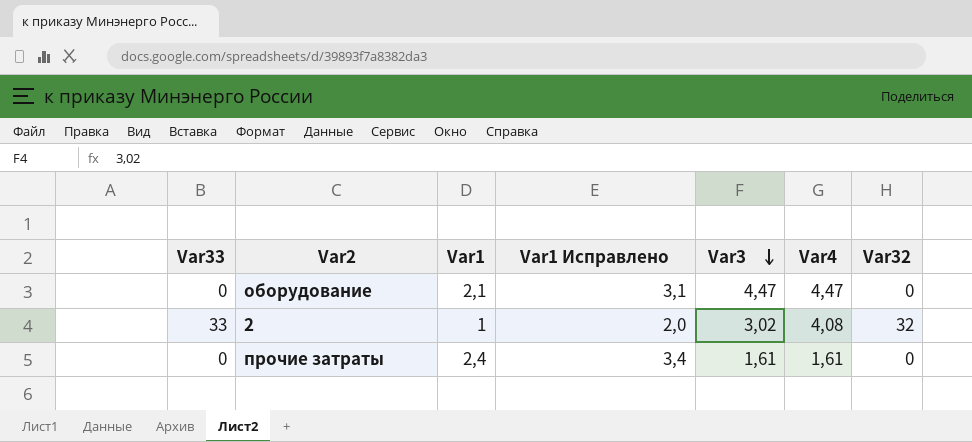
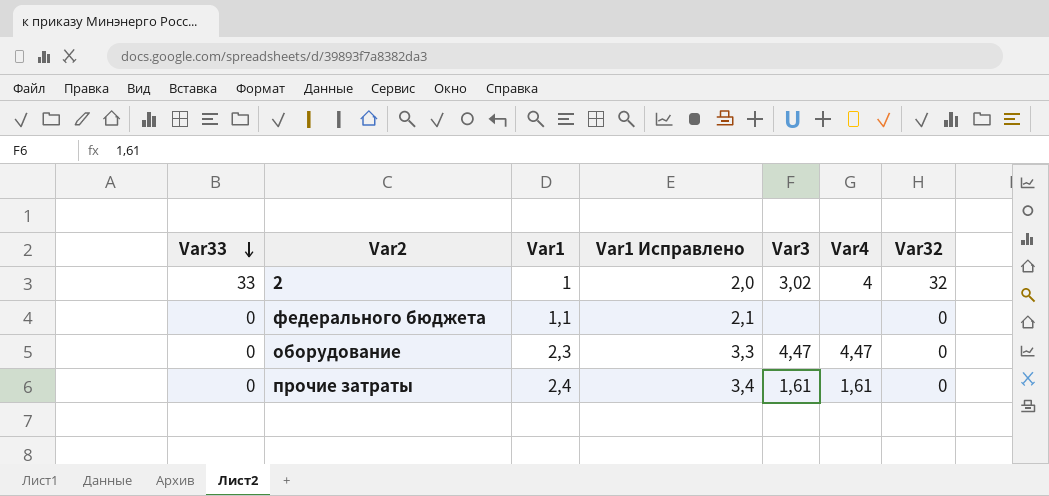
row order: Var3 descending -> Var33 descending
2 | Var4: 4,08 -> 4
row федерального бюджета: none -> 0 | 1,1 | 2,1 | none | none | 0
оборудование | Var1: 2,1 -> 2,3
оборудование | Var1 Исправлено: 3,1 -> 3,3

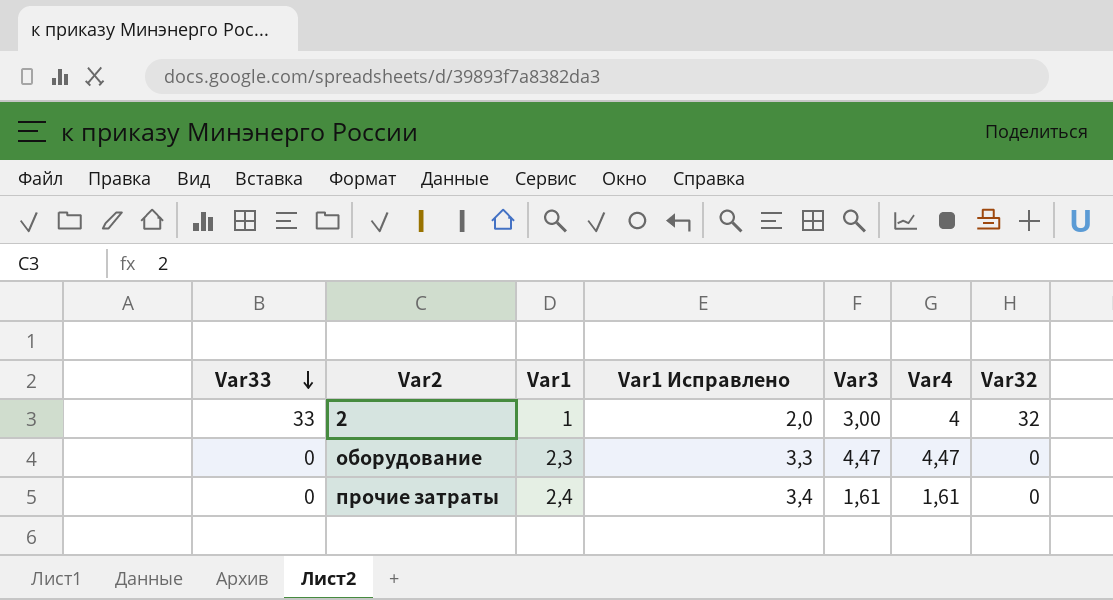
row федерального бюджета: 0 | 1,1 | 2,1 | none | none | 0 -> none
2 | Var3: 3,02 -> 3,00

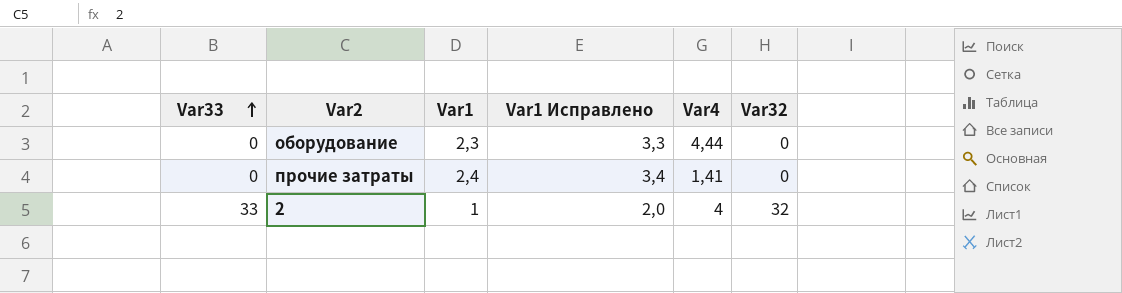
row order: Var33 descending -> Var33 ascending
column Var3 | position: 5 -> none
оборудование | Var4: 4,47 -> 4,44
прочие затраты | Var4: 1,61 -> 1,41

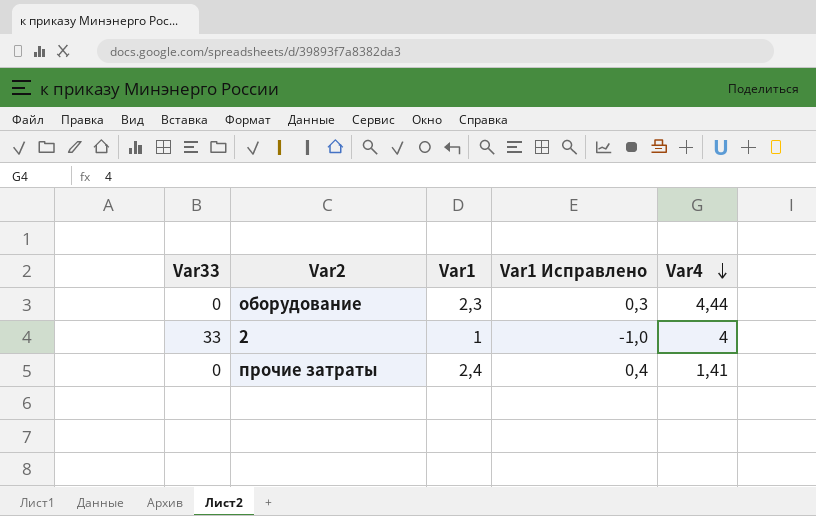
row order: Var33 ascending -> Var4 descending
column Var32 | position: 6 -> none
column Var1 Исправлено | formula: [Var1] + 1 -> [Var1] - 2

